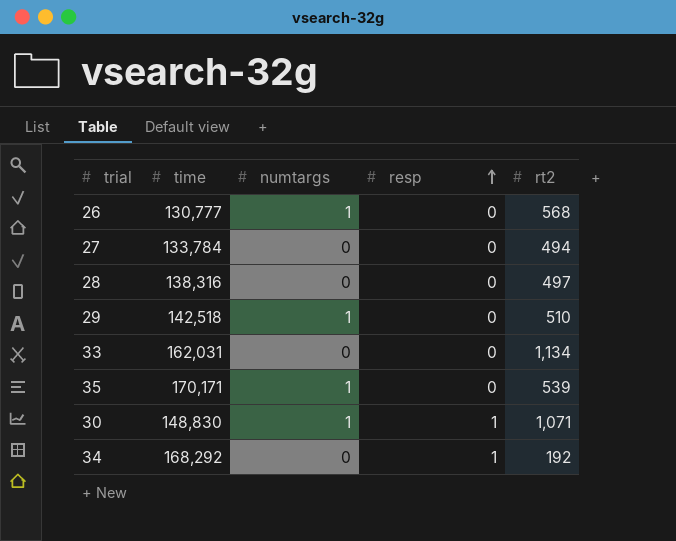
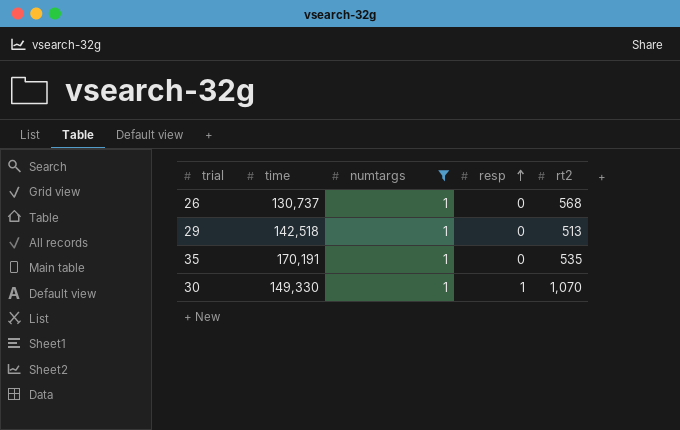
filter: none -> numtargs = 1
26 | time: 130,777 -> 130,737
29 | rt2: 510 -> 513
35 | time: 170,171 -> 170,191
35 | rt2: 539 -> 535
30 | time: 148,830 -> 149,330
30 | rt2: 1,071 -> 1,070

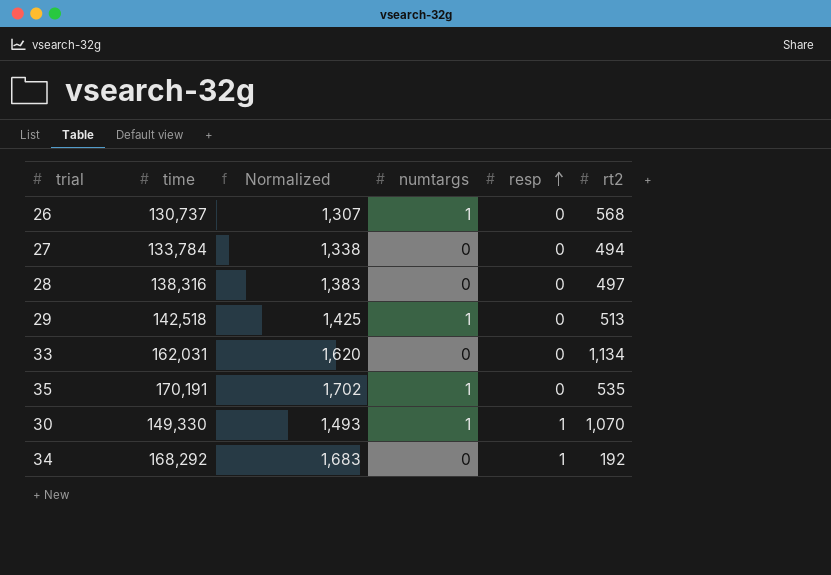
filter: numtargs = 1 -> none
column Normalized | formula: none -> [time] * 0.01

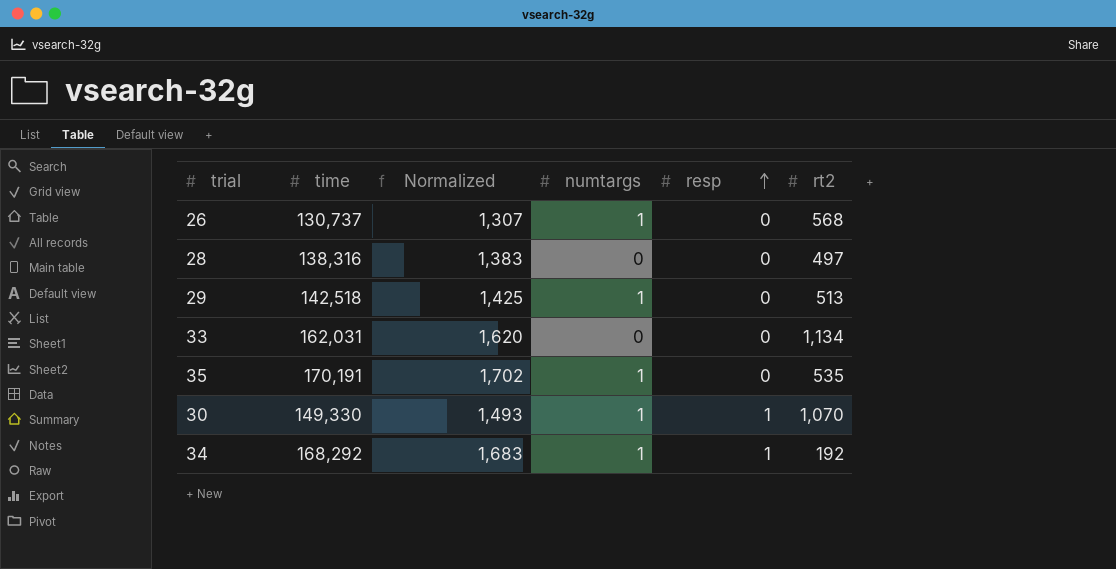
row 27: 133,784 | 1,338 | 0 | 0 | 494 -> none
34 | numtargs: 0 -> 1

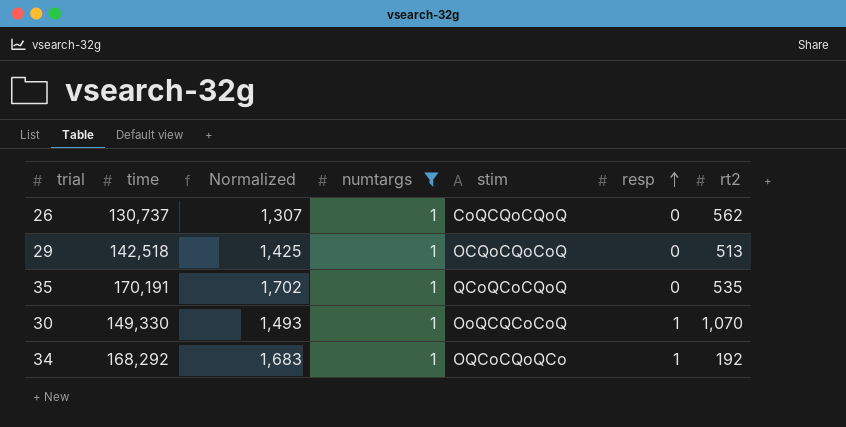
filter: none -> numtargs = 1
column stim | position: none -> 5
26 | rt2: 568 -> 562

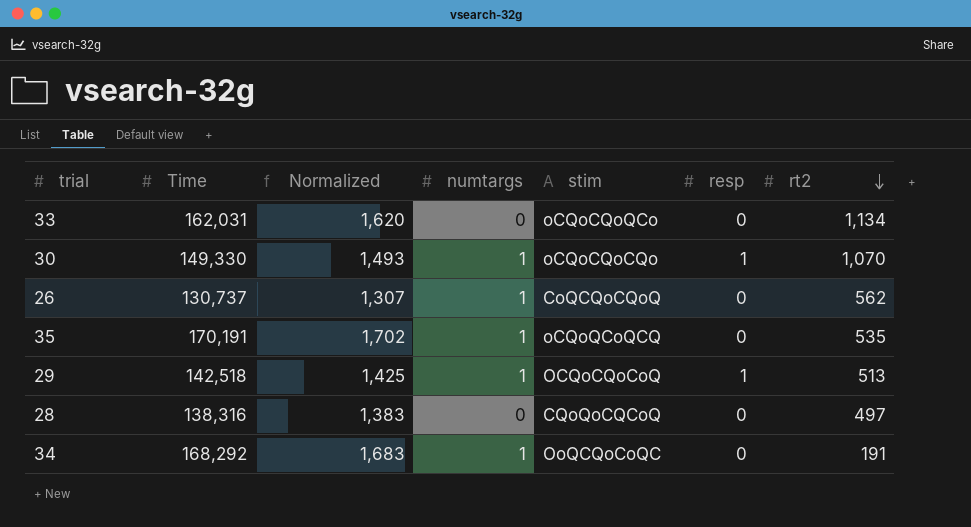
filter: numtargs = 1 -> none
row order: resp ascending -> rt2 descending
column name: time -> Time
30 | stim: OoQCQCoCoQ -> oCQoCQoCQo
35 | stim: QCoQCoCQoQ -> oCQoQCoQCQ
29 | resp: 0 -> 1
34 | stim: OQCoCQoQCo -> OoQCQoCoQC
34 | resp: 1 -> 0
34 | rt2: 192 -> 191

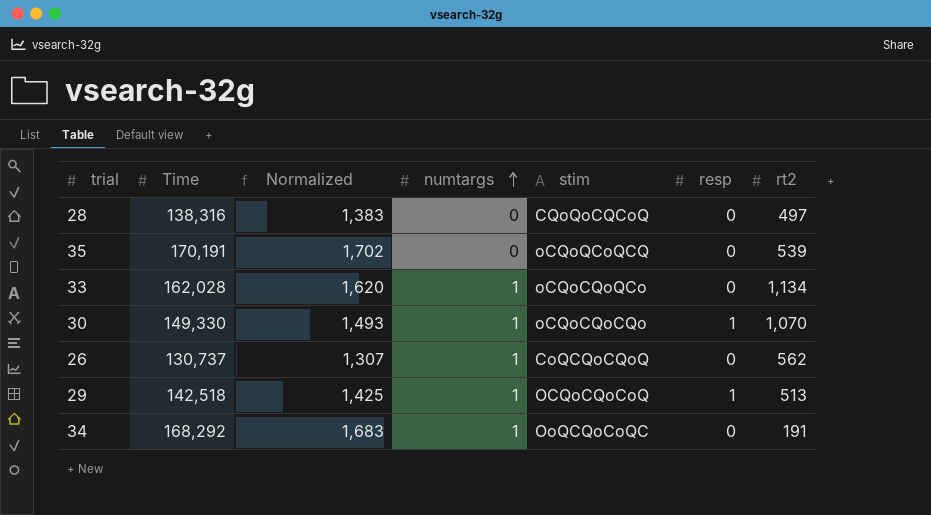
row order: rt2 descending -> numtargs ascending
35 | numtargs: 1 -> 0
35 | rt2: 535 -> 539
33 | Time: 162,031 -> 162,028
33 | numtargs: 0 -> 1

